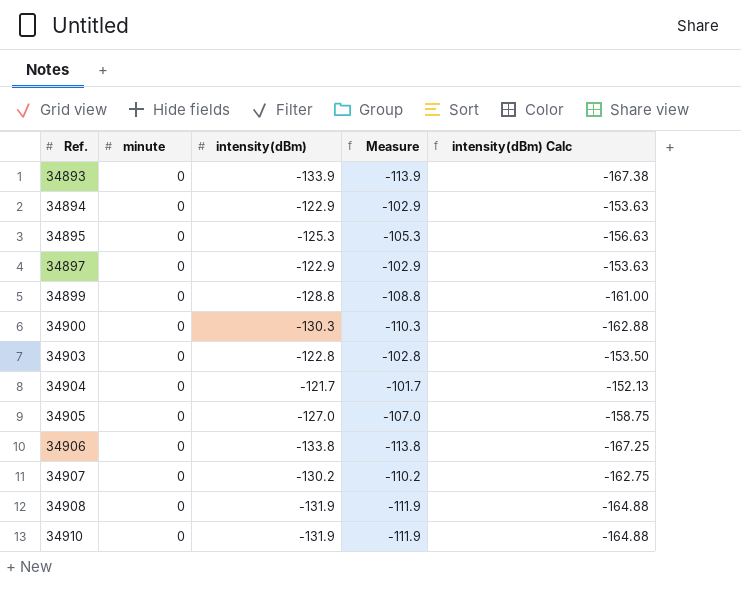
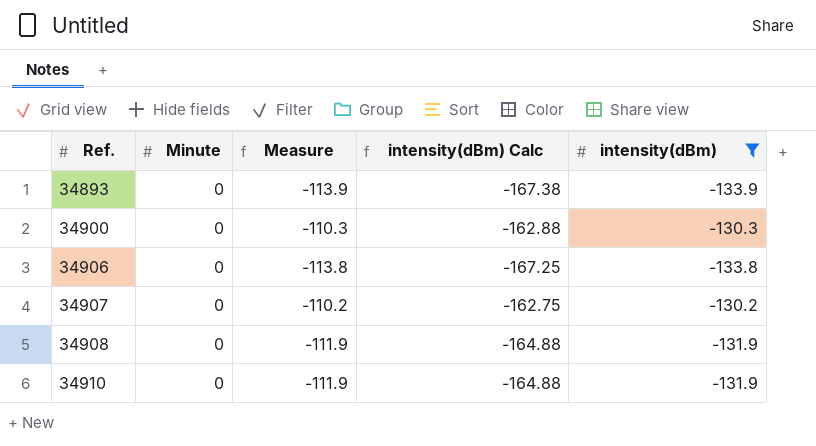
filter: none -> intensity(dBm) <= -130.2
column name: minute -> Minute
column intensity(dBm) | position: 3 -> 5

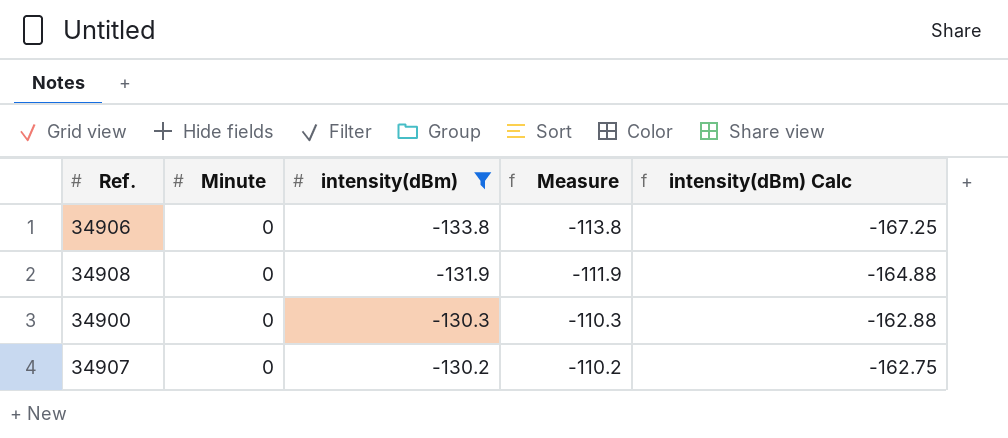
row order: Ref. ascending -> intensity(dBm) ascending
column intensity(dBm) | position: 5 -> 3
row 34893: 0 | -113.9 | -167.38 | -133.9 -> none
row 34910: 0 | -111.9 | -164.88 | -131.9 -> none

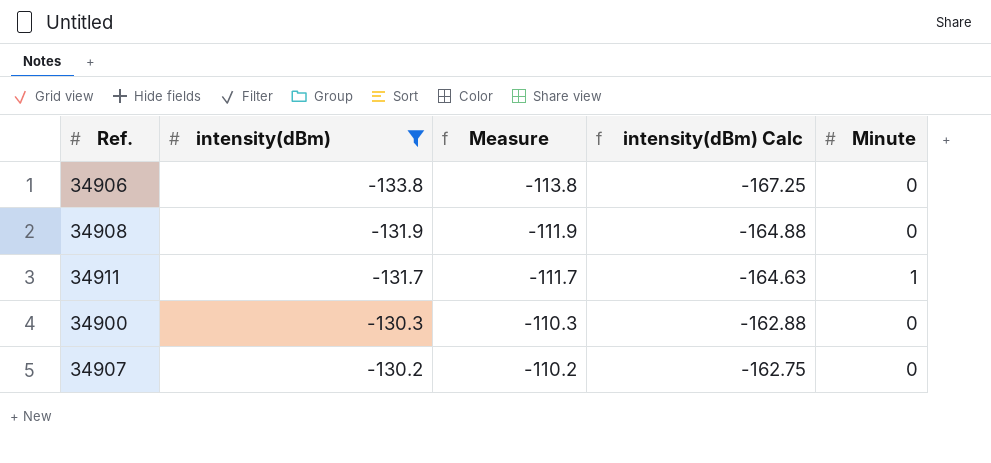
column Minute | position: 2 -> 5
row 34911: none -> -131.7 | -111.7 | -164.63 | 1

